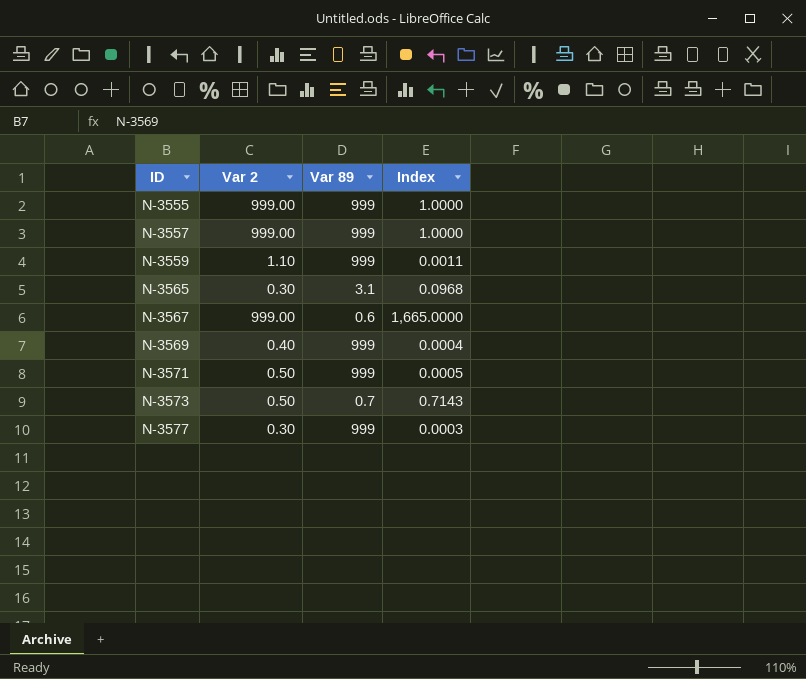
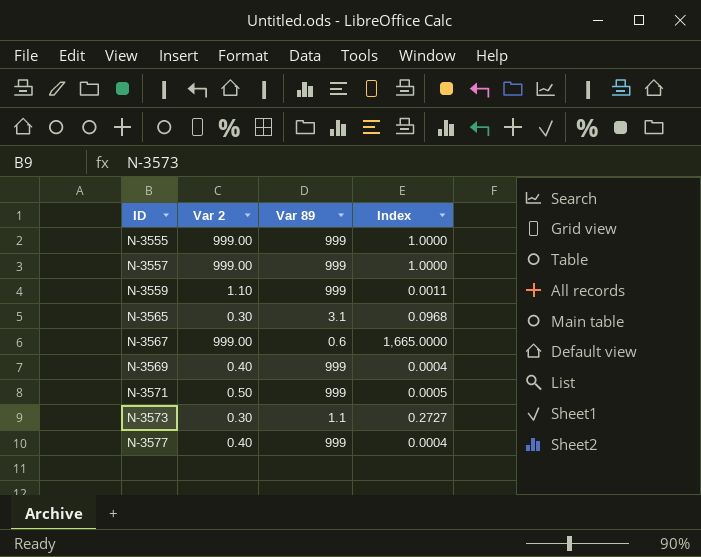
N-3573 | Var 2: 0.50 -> 0.30
N-3573 | Var 89: 0.7 -> 1.1
N-3573 | Index: 0.7143 -> 0.2727
N-3577 | Var 2: 0.30 -> 0.40
N-3577 | Index: 0.0003 -> 0.0004

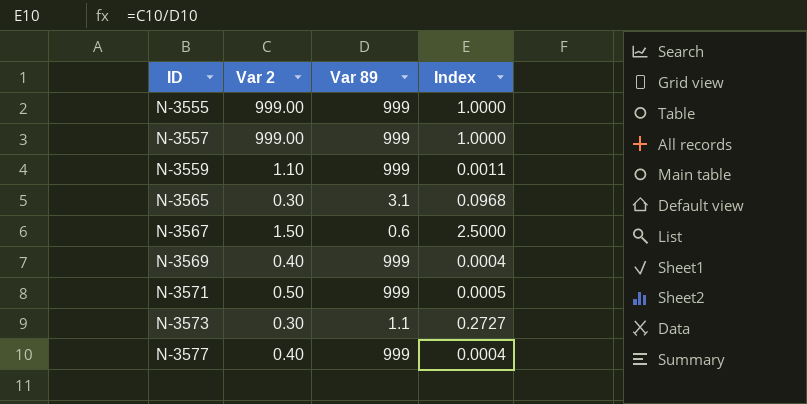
N-3567 | Var 2: 999.00 -> 1.50
N-3567 | Index: 1,665.0000 -> 2.5000

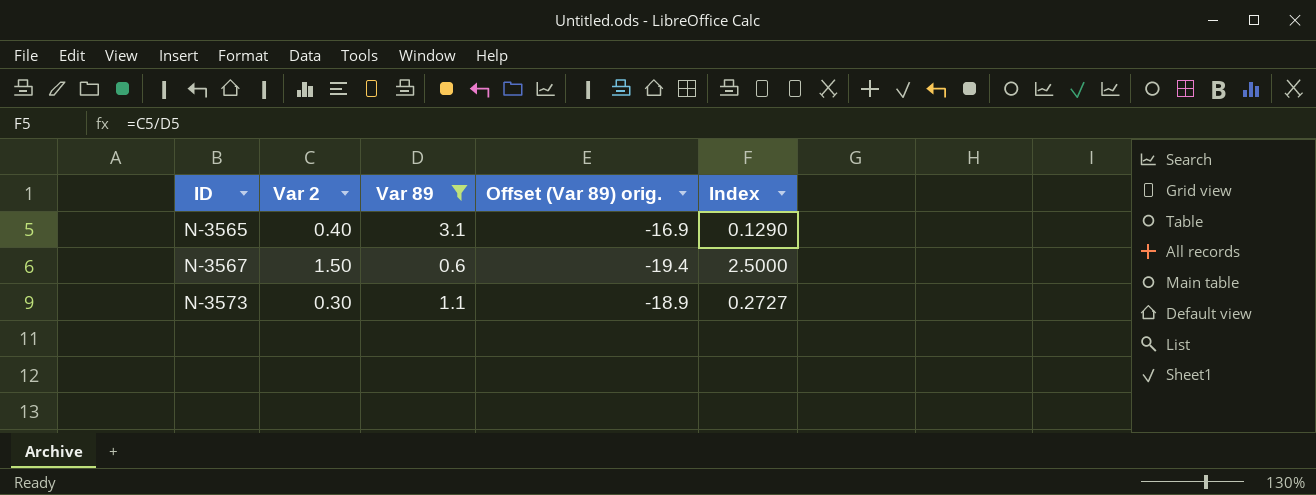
filter: none -> Var 89 != 999
column Offset (Var 89) orig. | formula: none -> [Var 89] - 20
N-3565 | Var 2: 0.30 -> 0.40
N-3565 | Index: 0.0968 -> 0.1290

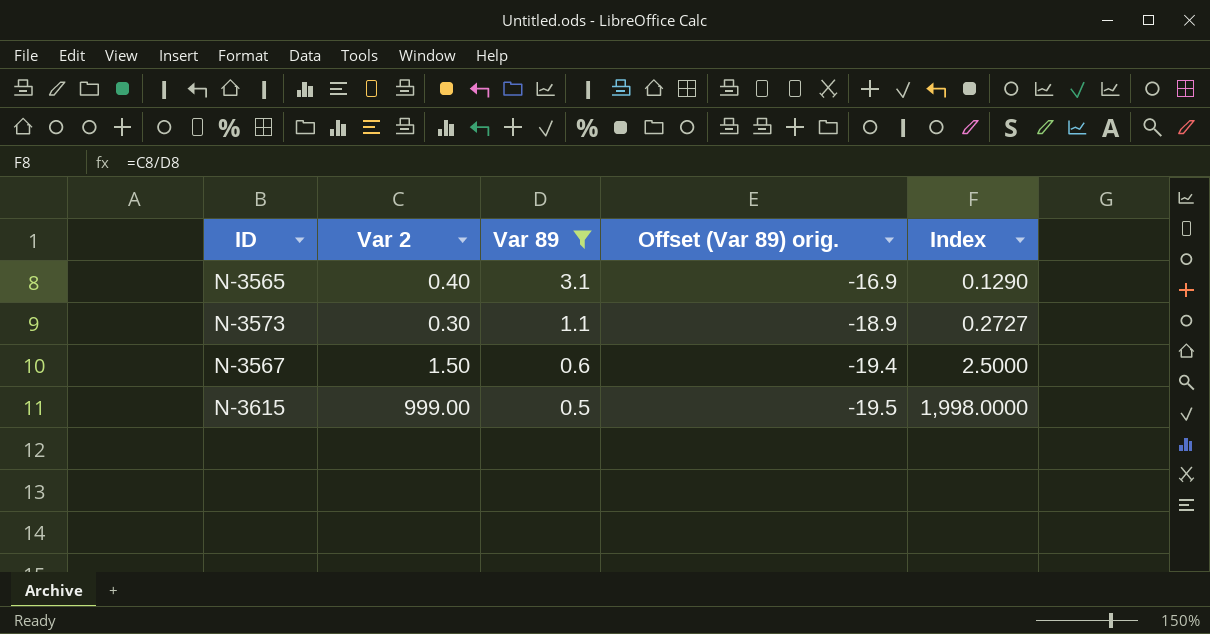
row order: ID ascending -> Var 89 descending
row N-3615: none -> 999.00 | 0.5 | -19.5 | 1,998.0000

